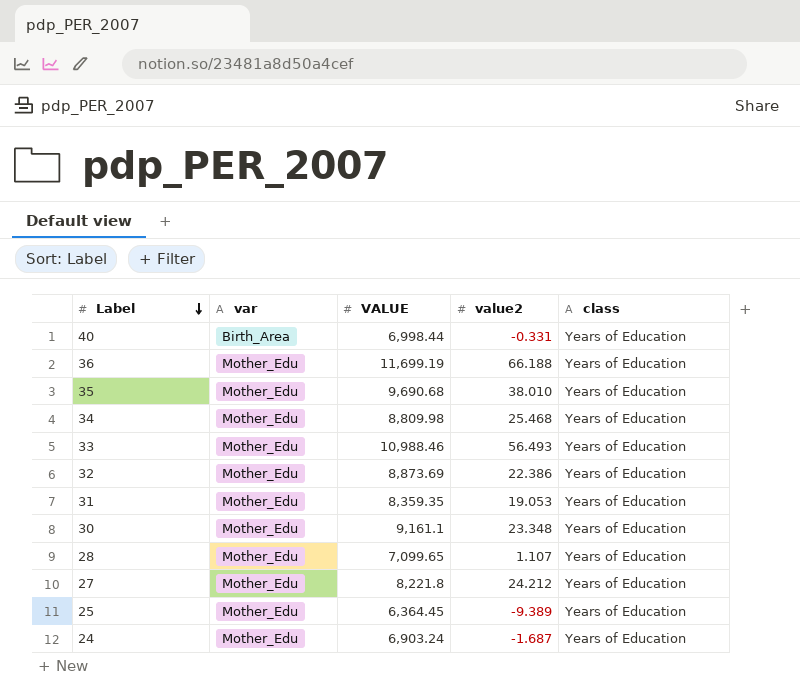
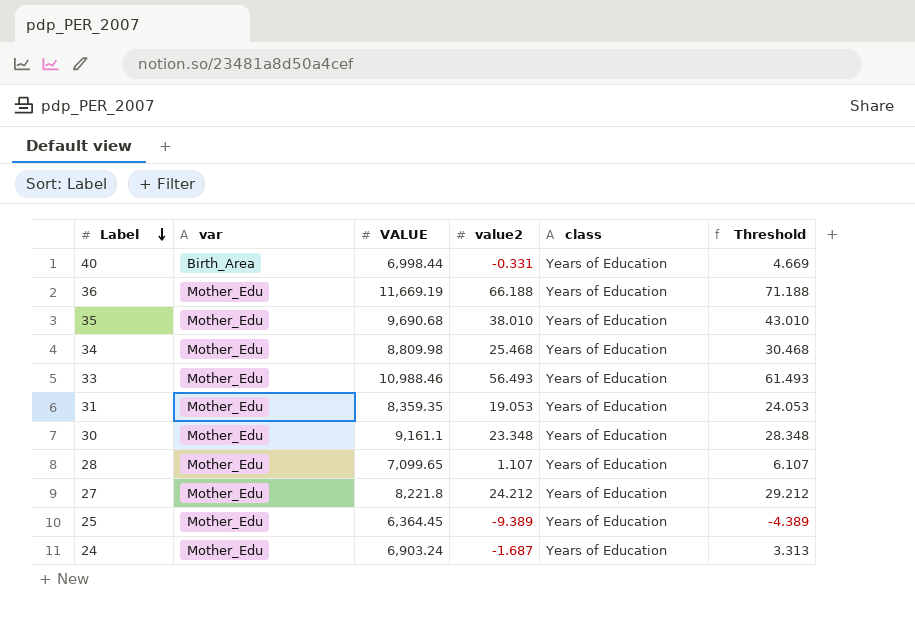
column Threshold | formula: none -> [value2] + 5
row 32: Mother_Edu | 8,873.69 | 22.386 | Years of Education -> none
36 | VALUE: 11,699.19 -> 11,669.19

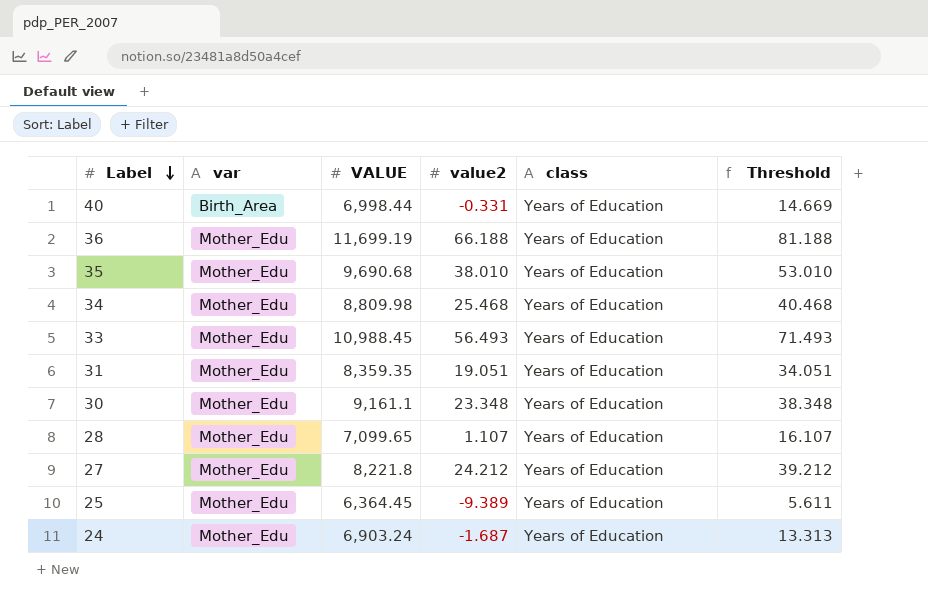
column Threshold | formula: [value2] + 5 -> [value2] + 15
36 | VALUE: 11,669.19 -> 11,699.19
33 | VALUE: 10,988.46 -> 10,988.45
31 | value2: 19.053 -> 19.051

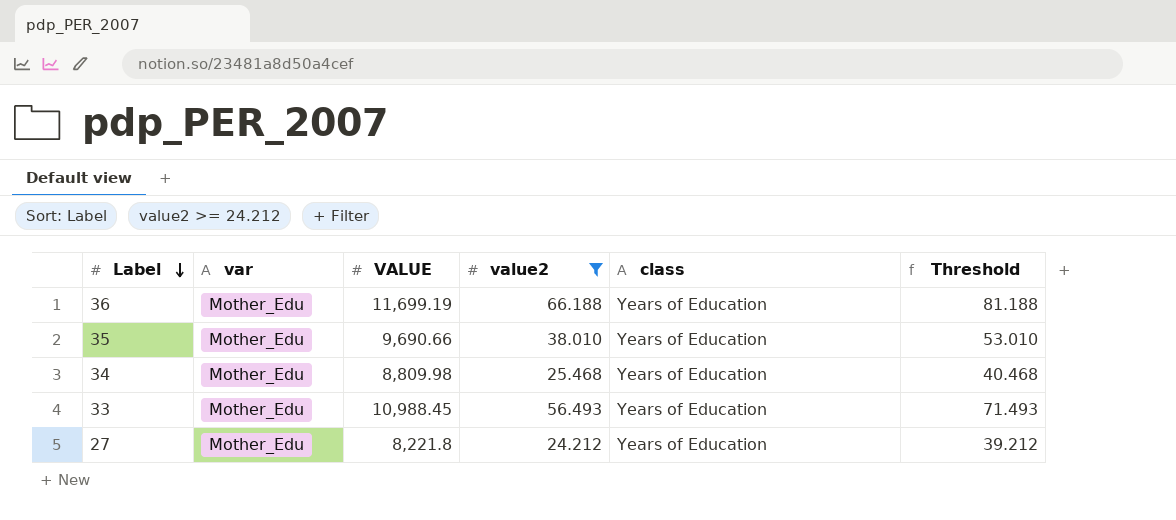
filter: none -> value2 >= 24.212
35 | VALUE: 9,690.68 -> 9,690.66

